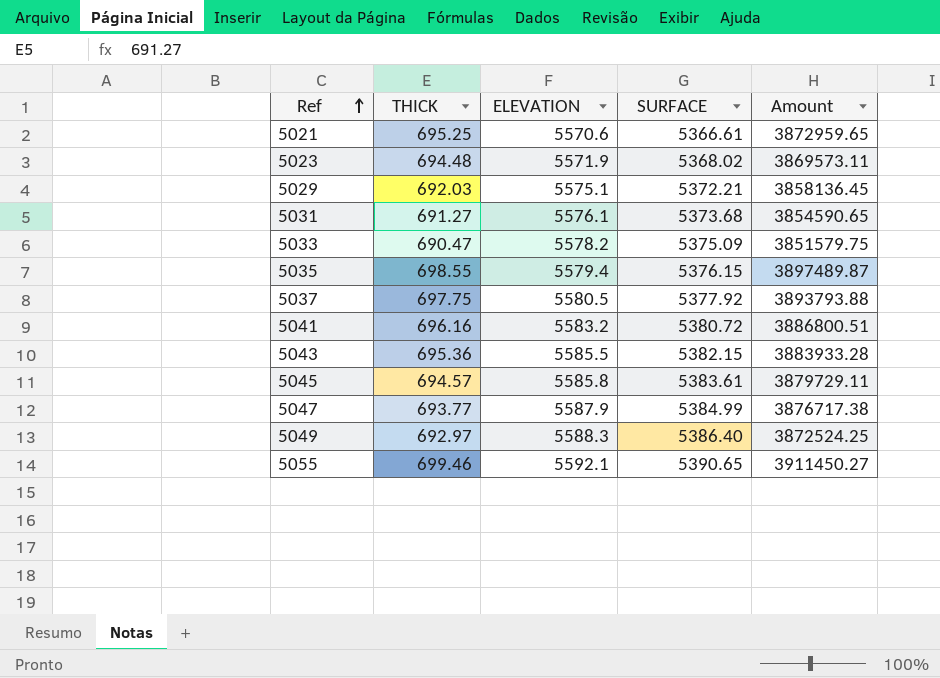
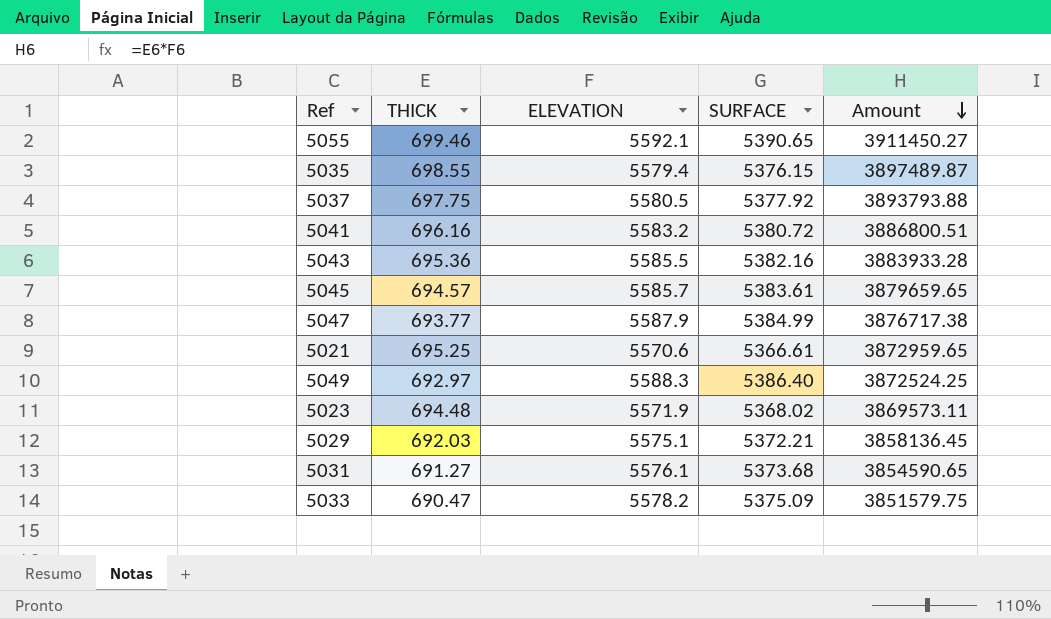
row order: Ref ascending -> Amount descending
5043 | SURFACE: 5382.15 -> 5382.16
5045 | ELEVATION: 5585.8 -> 5585.7
5045 | Amount: 3879729.11 -> 3879659.65

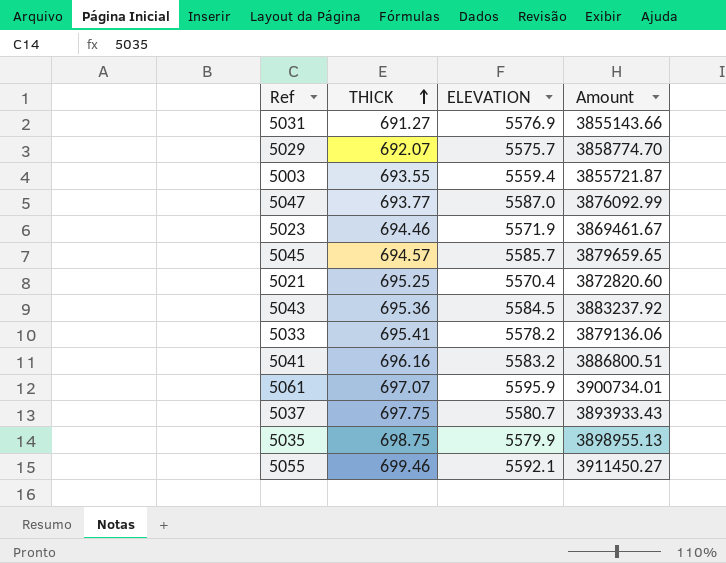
row order: Amount descending -> THICK ascending
column SURFACE | position: 4 -> none
row 5049: 692.97 | 5588.3 | 5386.40 | 3872524.25 -> none
5031 | ELEVATION: 5576.1 -> 5576.9
5031 | Amount: 3854590.65 -> 3855143.66
5029 | THICK: 692.03 -> 692.07
5029 | ELEVATION: 5575.1 -> 5575.7
5029 | Amount: 3858136.45 -> 3858774.70
row 5003: none -> 693.55 | 5559.4 | 3855721.87
5047 | ELEVATION: 5587.9 -> 5587.0
5047 | Amount: 3876717.38 -> 3876092.99
5023 | THICK: 694.48 -> 694.46
5023 | Amount: 3869573.11 -> 3869461.67
5021 | ELEVATION: 5570.6 -> 5570.4
5021 | Amount: 3872959.65 -> 3872820.60
5043 | ELEVATION: 5585.5 -> 5584.5
5043 | Amount: 3883933.28 -> 3883237.92
5033 | THICK: 690.47 -> 695.41
5033 | Amount: 3851579.75 -> 3879136.06
row 5061: none -> 697.07 | 5595.9 | 3900734.01
5037 | ELEVATION: 5580.5 -> 5580.7
5037 | Amount: 3893793.88 -> 3893933.43
5035 | THICK: 698.55 -> 698.75
5035 | ELEVATION: 5579.4 -> 5579.9
5035 | Amount: 3897489.87 -> 3898955.13

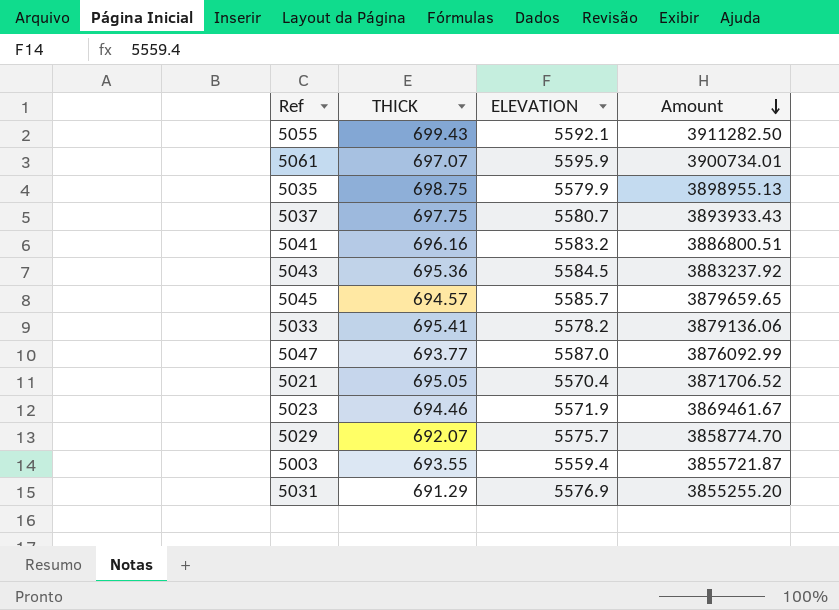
row order: THICK ascending -> Amount descending
5055 | THICK: 699.46 -> 699.43
5055 | Amount: 3911450.27 -> 3911282.50
5021 | THICK: 695.25 -> 695.05
5021 | Amount: 3872820.60 -> 3871706.52
5031 | THICK: 691.27 -> 691.29
5031 | Amount: 3855143.66 -> 3855255.20

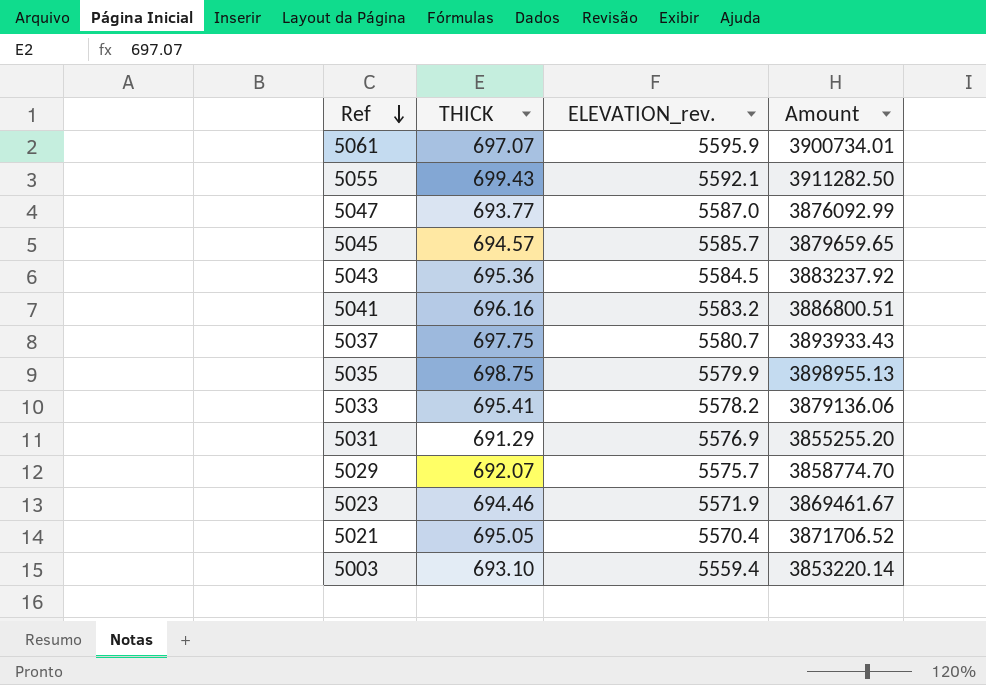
row order: Amount descending -> Ref descending
column name: ELEVATION -> ELEVATION_rev.
5003 | THICK: 693.55 -> 693.10
5003 | Amount: 3855721.87 -> 3853220.14

